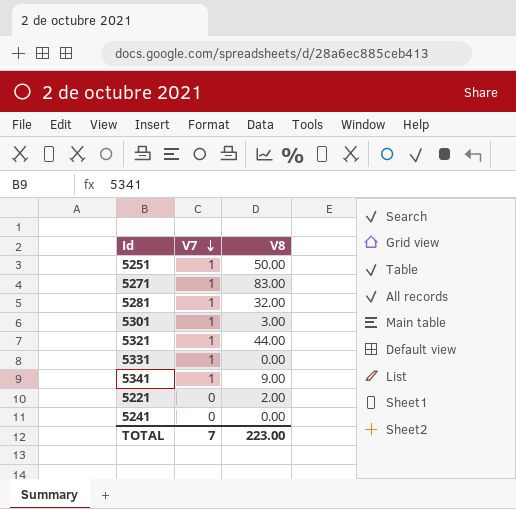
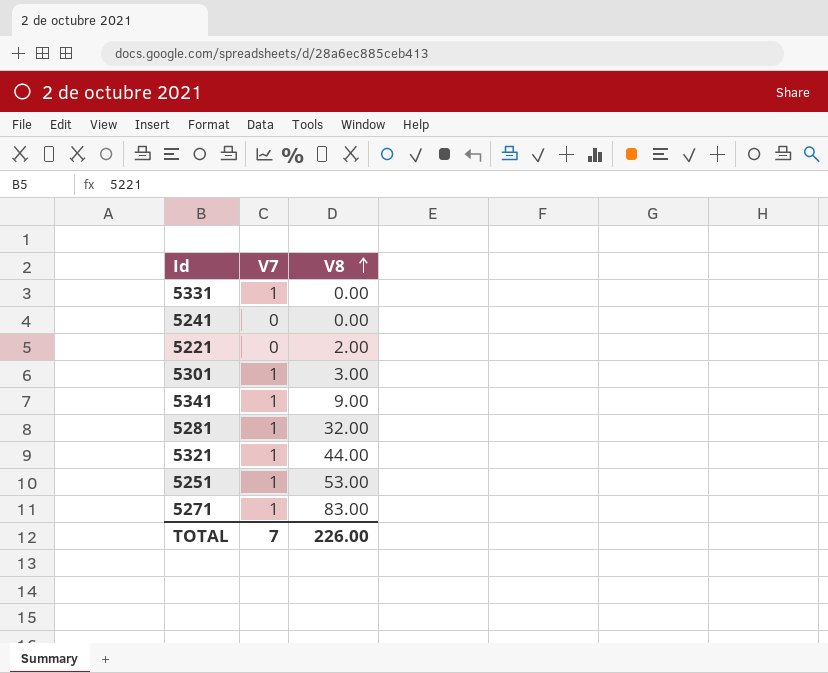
row order: V7 descending -> V8 ascending
5251 | V8: 50.00 -> 53.00
TOTAL | V8: 223.00 -> 226.00

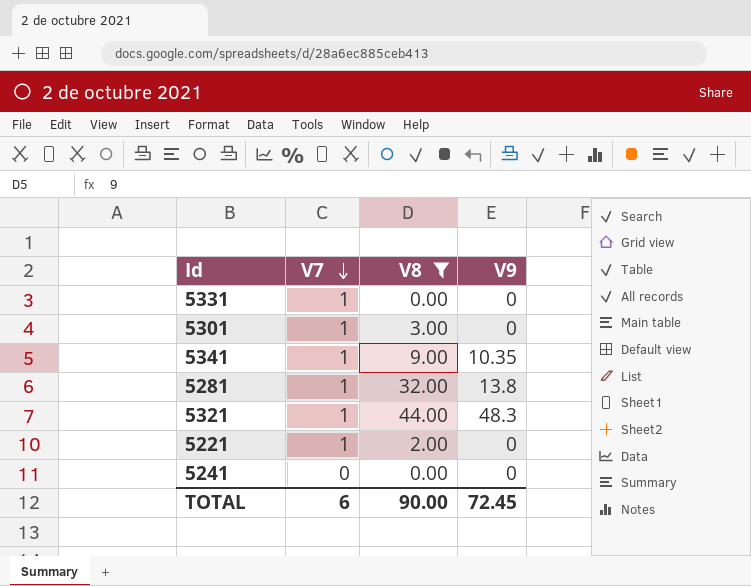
filter: none -> V8 <= 44.00
row order: V8 ascending -> V7 descending
column V9 | position: none -> 4
5221 | V7: 0 -> 1
TOTAL | V7: 7 -> 6
TOTAL | V8: 226.00 -> 90.00

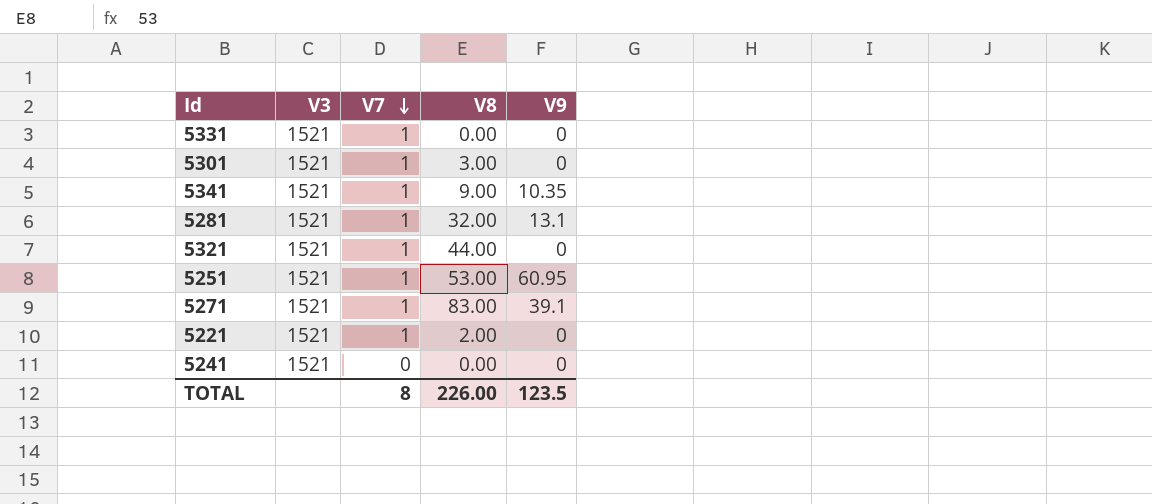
filter: V8 <= 44.00 -> none
column V3 | position: none -> 2
5281 | V9: 13.8 -> 13.1
5321 | V9: 48.3 -> 0
TOTAL | V7: 6 -> 8
TOTAL | V8: 90.00 -> 226.00
TOTAL | V9: 72.45 -> 123.5

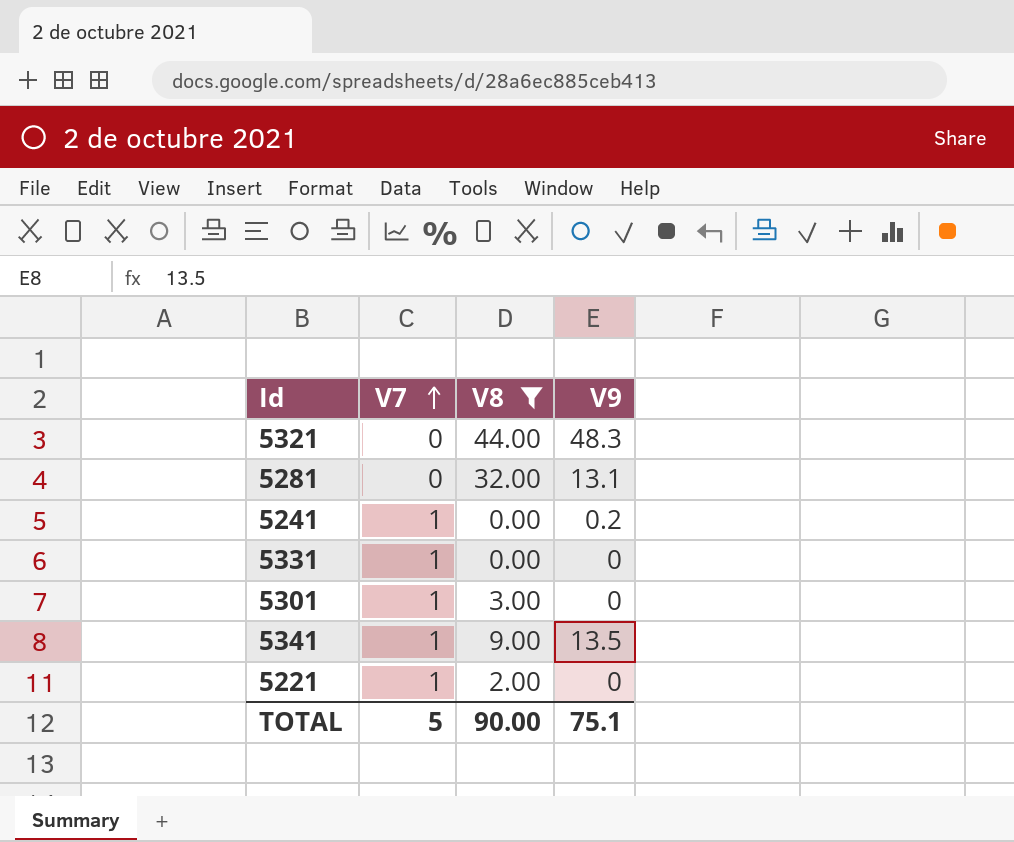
filter: none -> V8 <= 44.00
row order: V7 descending -> V7 ascending
column V3 | position: 2 -> none
5321 | V7: 1 -> 0
5321 | V9: 0 -> 48.3
5281 | V7: 1 -> 0
5241 | V7: 0 -> 1
5241 | V9: 0 -> 0.2
5341 | V9: 10.35 -> 13.5
TOTAL | V7: 8 -> 5
TOTAL | V8: 226.00 -> 90.00
TOTAL | V9: 123.5 -> 75.1

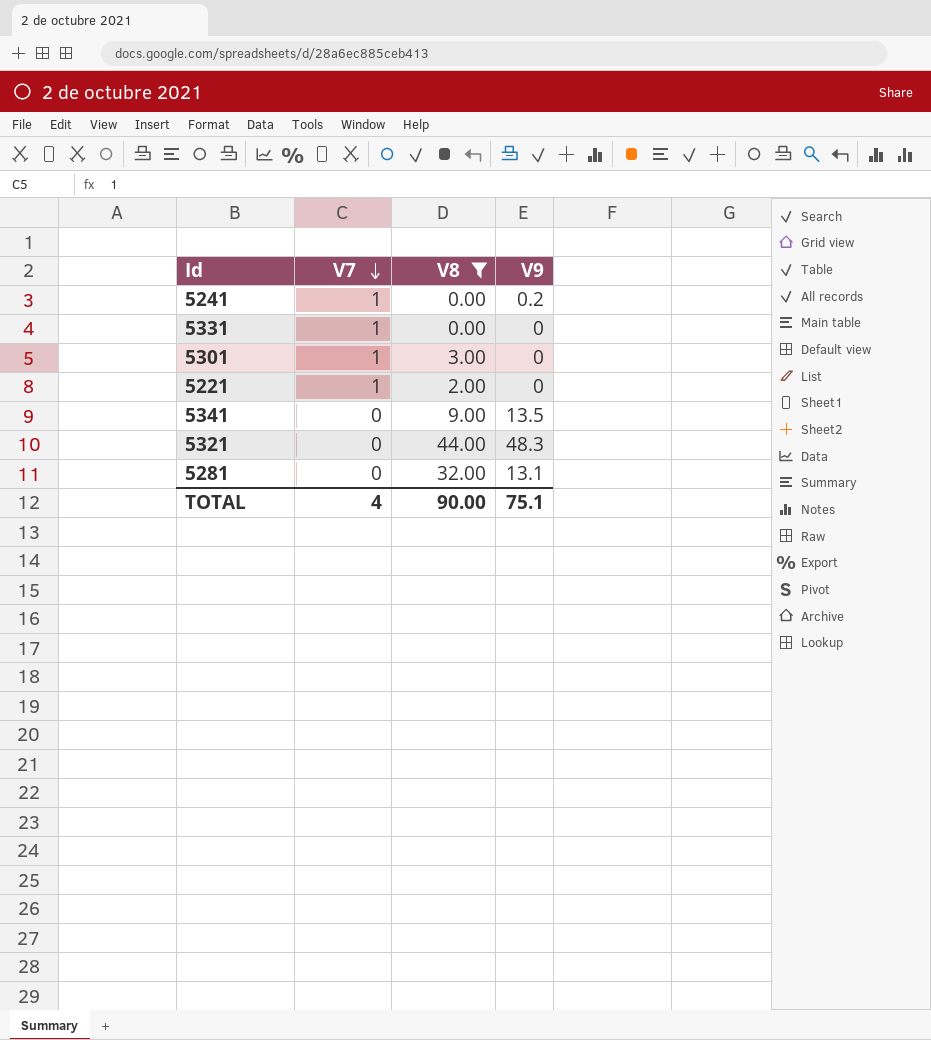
row order: V7 ascending -> V7 descending
5341 | V7: 1 -> 0
TOTAL | V7: 5 -> 4

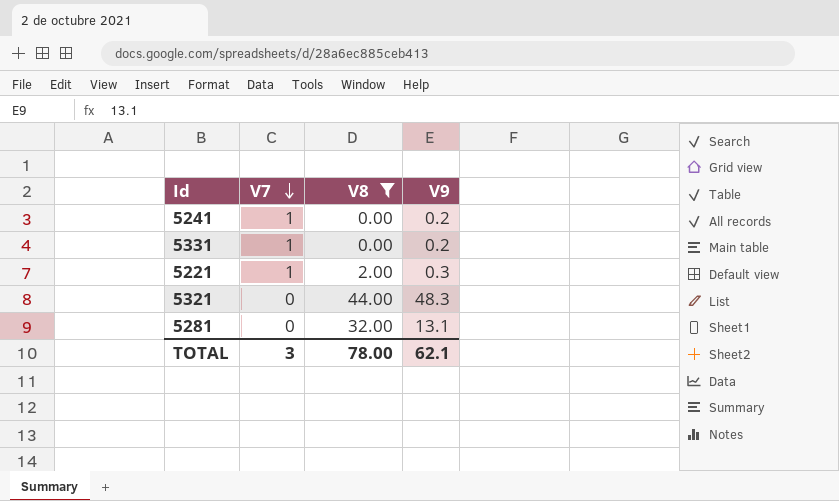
row 5301: 1 | 3.00 | 0 -> none
row 5341: 0 | 9.00 | 13.5 -> none
5331 | V9: 0 -> 0.2
5221 | V9: 0 -> 0.3
TOTAL | V7: 4 -> 3
TOTAL | V8: 90.00 -> 78.00
TOTAL | V9: 75.1 -> 62.1

